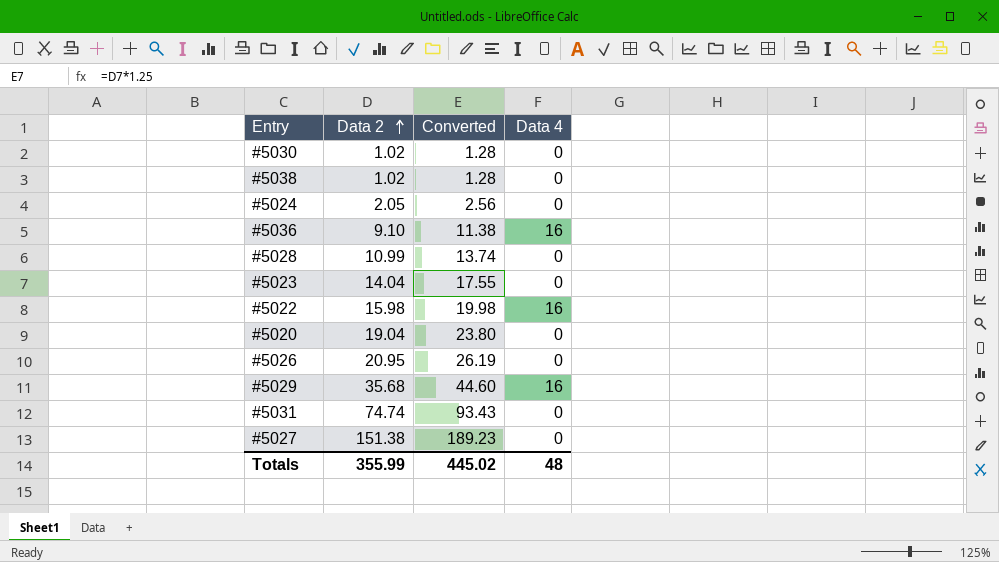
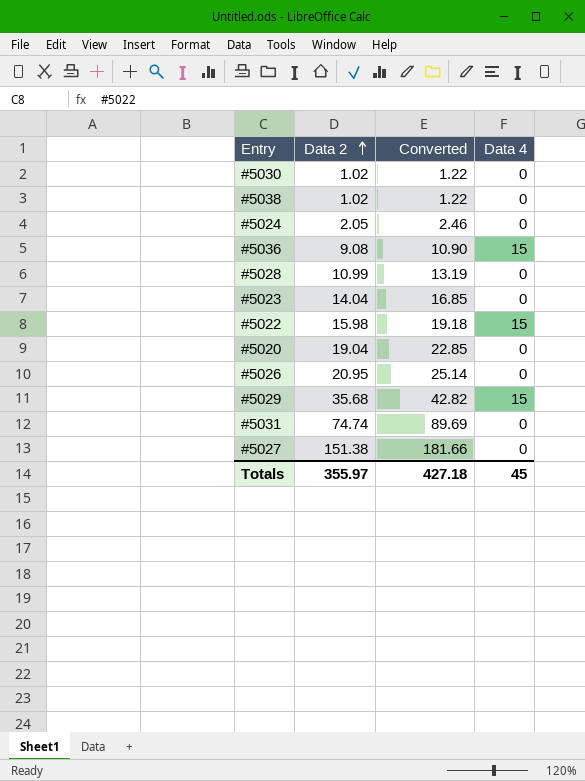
column Converted | formula: [Data 2] * 1.25 -> [Data 2] * 1.2
#5036 | Data 2: 9.10 -> 9.08
#5036 | Data 4: 16 -> 15
#5022 | Data 4: 16 -> 15
#5029 | Data 4: 16 -> 15
Totals | Data 2: 355.99 -> 355.97
Totals | Converted: 445.02 -> 427.18
Totals | Data 4: 48 -> 45

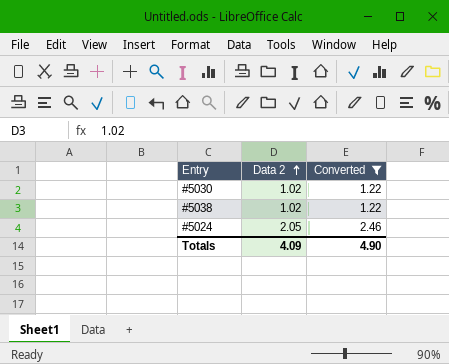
filter: none -> Converted <= 2.46
column Data 4 | position: 4 -> none
Totals | Data 2: 355.97 -> 4.09
Totals | Converted: 427.18 -> 4.90

